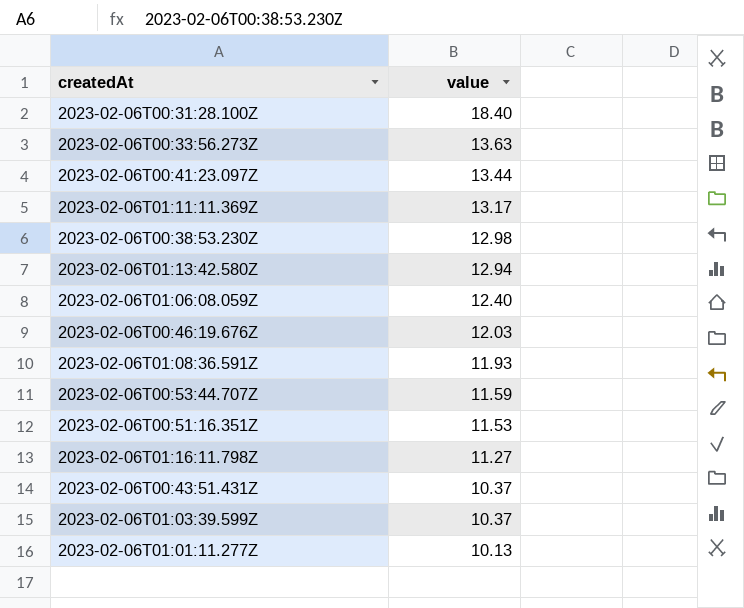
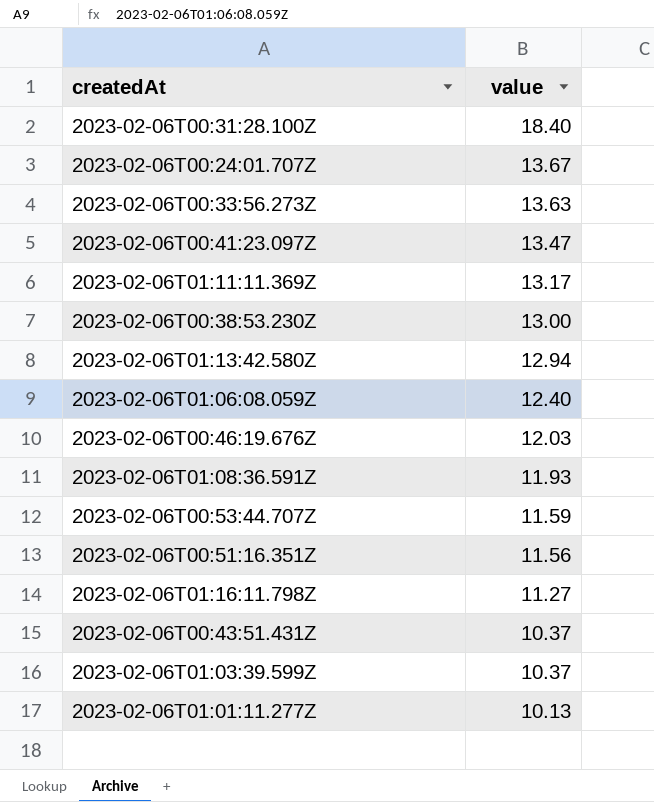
row 2023-02-06T00:24:01.707Z: none -> 13.67
2023-02-06T00:41:23.097Z | value: 13.44 -> 13.47
2023-02-06T00:38:53.230Z | value: 12.98 -> 13.00
2023-02-06T00:51:16.351Z | value: 11.53 -> 11.56

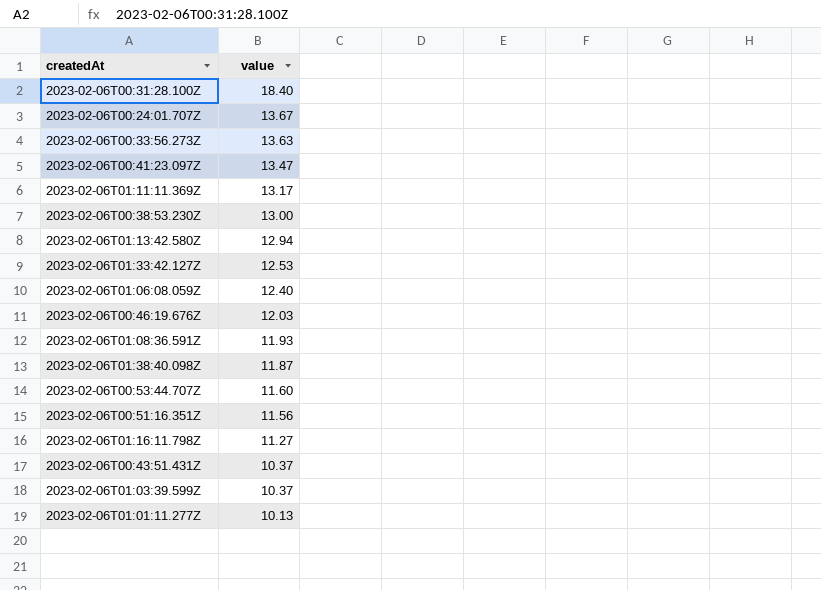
row 2023-02-06T01:33:42.127Z: none -> 12.53
row 2023-02-06T01:38:40.098Z: none -> 11.87
2023-02-06T00:53:44.707Z | value: 11.59 -> 11.60

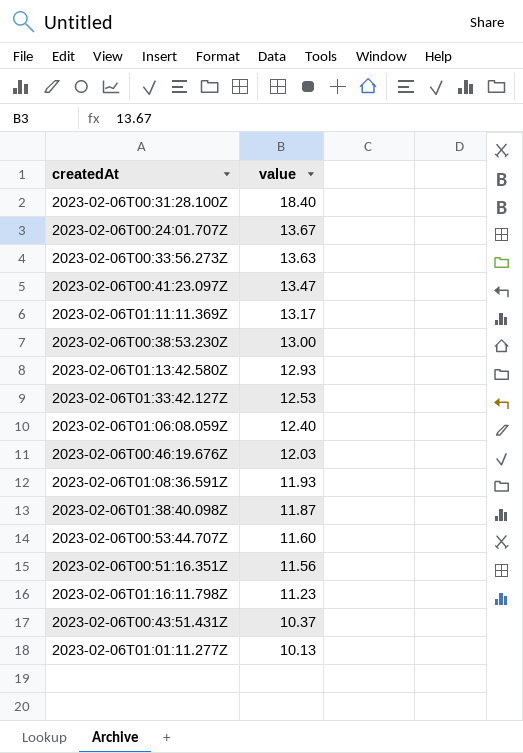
row 2023-02-06T01:03:39.599Z: 10.37 -> none
2023-02-06T01:13:42.580Z | value: 12.94 -> 12.93
2023-02-06T01:16:11.798Z | value: 11.27 -> 11.23

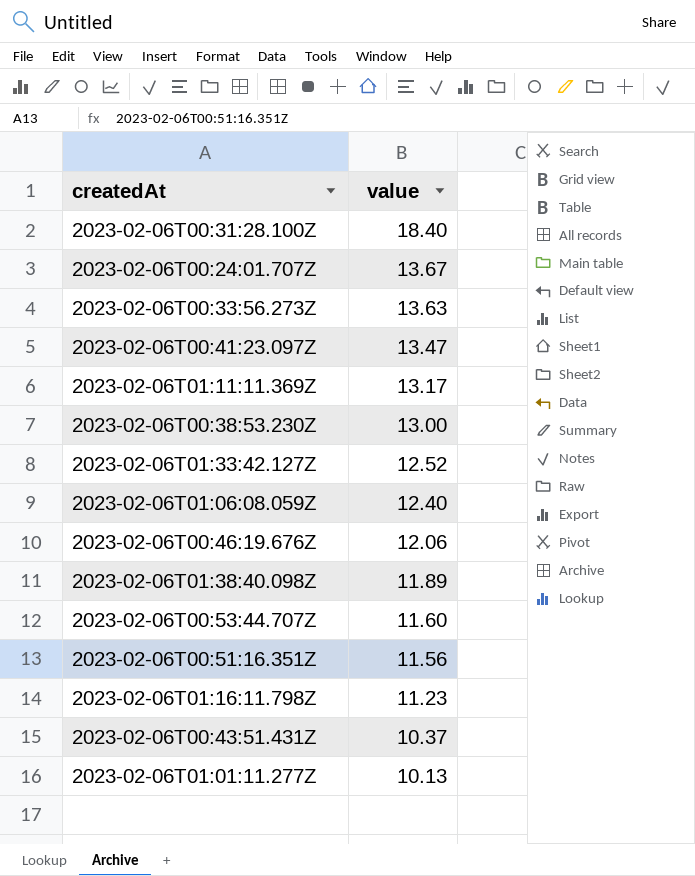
row 2023-02-06T01:13:42.580Z: 12.93 -> none
row 2023-02-06T01:08:36.591Z: 11.93 -> none
2023-02-06T01:33:42.127Z | value: 12.53 -> 12.52
2023-02-06T00:46:19.676Z | value: 12.03 -> 12.06
2023-02-06T01:38:40.098Z | value: 11.87 -> 11.89

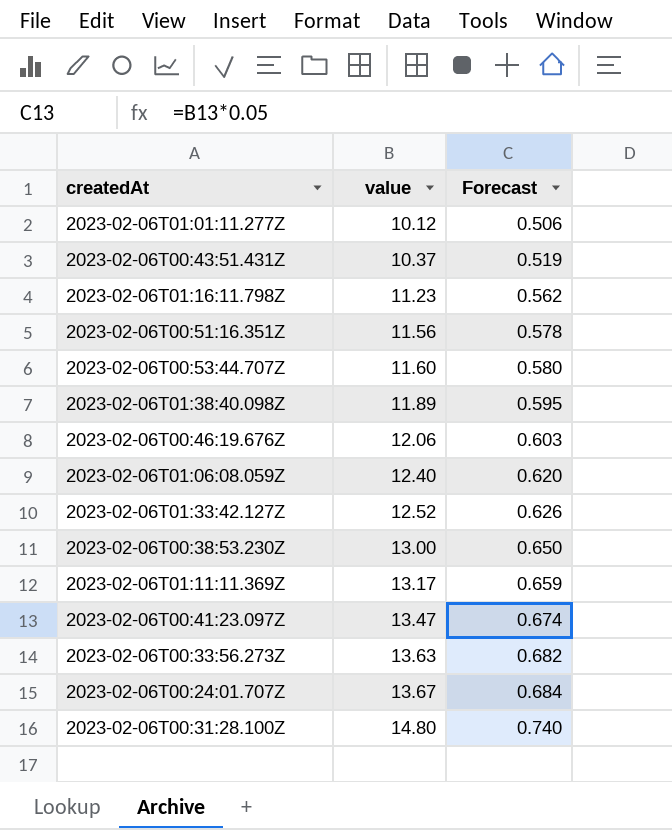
row order: value descending -> value ascending
column Forecast | formula: none -> [value] * 0.05
2023-02-06T01:01:11.277Z | value: 10.13 -> 10.12
2023-02-06T00:31:28.100Z | value: 18.40 -> 14.80

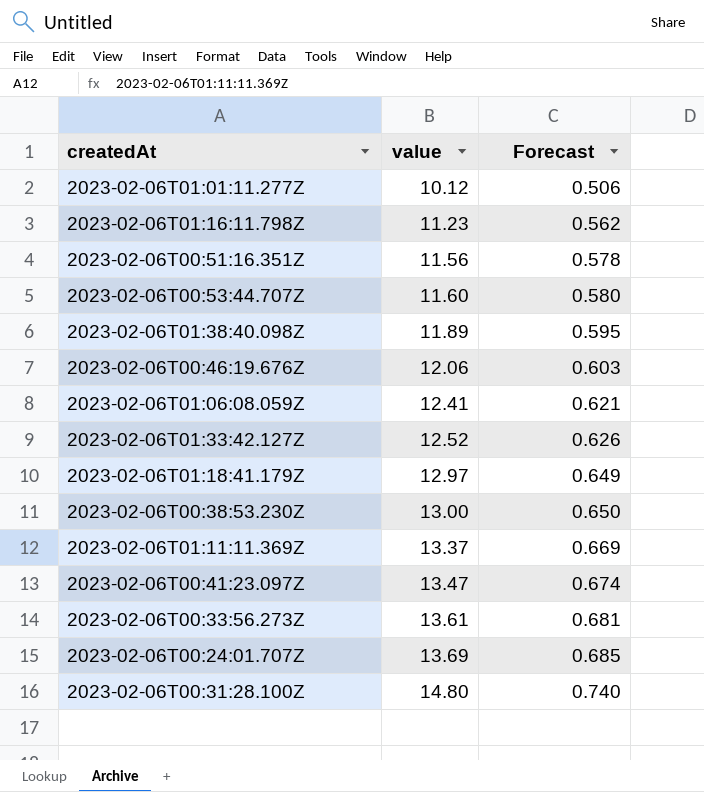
row 2023-02-06T00:43:51.431Z: 10.37 | 0.519 -> none
2023-02-06T01:06:08.059Z | value: 12.40 -> 12.41
2023-02-06T01:06:08.059Z | Forecast: 0.620 -> 0.621
row 2023-02-06T01:18:41.179Z: none -> 12.97 | 0.649
2023-02-06T01:11:11.369Z | value: 13.17 -> 13.37
2023-02-06T01:11:11.369Z | Forecast: 0.659 -> 0.669
2023-02-06T00:33:56.273Z | value: 13.63 -> 13.61
2023-02-06T00:33:56.273Z | Forecast: 0.682 -> 0.681
2023-02-06T00:24:01.707Z | value: 13.67 -> 13.69
2023-02-06T00:24:01.707Z | Forecast: 0.684 -> 0.685

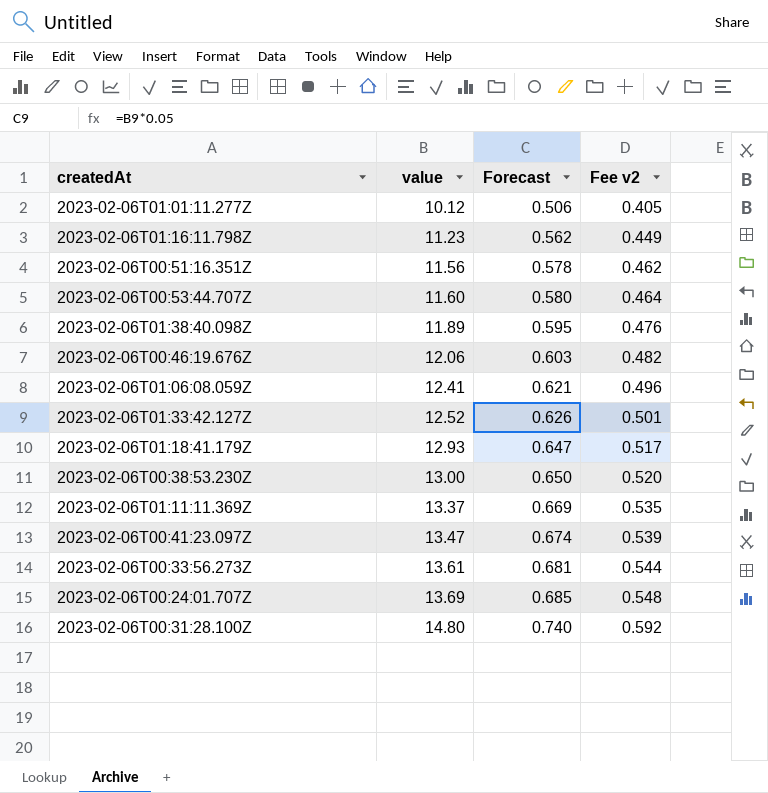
column Fee v2 | formula: none -> [value] * 0.04
2023-02-06T01:18:41.179Z | value: 12.97 -> 12.93
2023-02-06T01:18:41.179Z | Forecast: 0.649 -> 0.647

